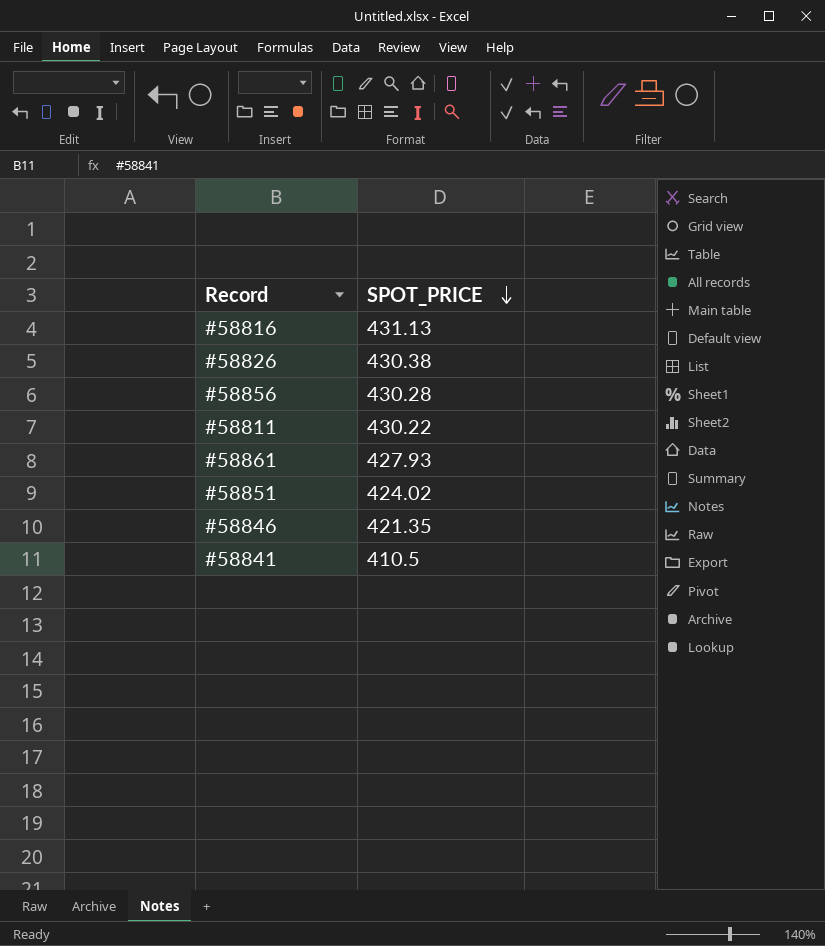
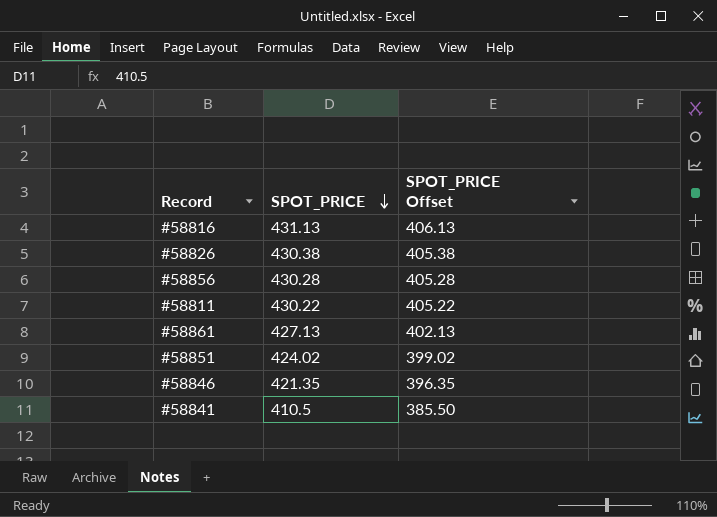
column SPOT_PRICE Offset | formula: none -> [SPOT_PRICE] - 25
#58861 | SPOT_PRICE: 427.93 -> 427.13

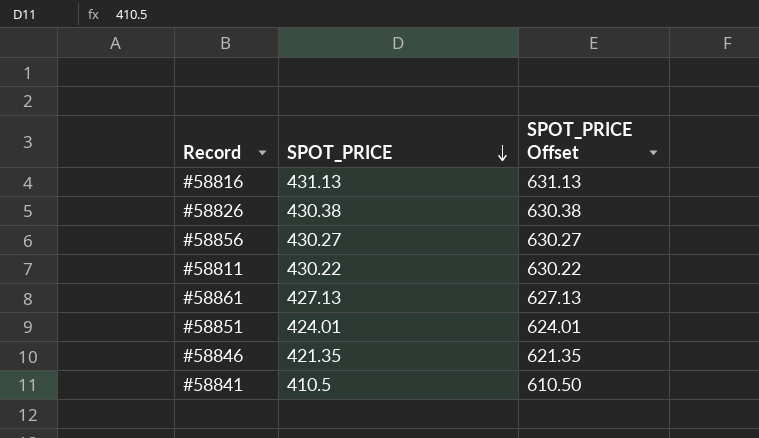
column SPOT_PRICE Offset | formula: [SPOT_PRICE] - 25 -> [SPOT_PRICE] + 200
#58856 | SPOT_PRICE: 430.28 -> 430.27
#58851 | SPOT_PRICE: 424.02 -> 424.01

